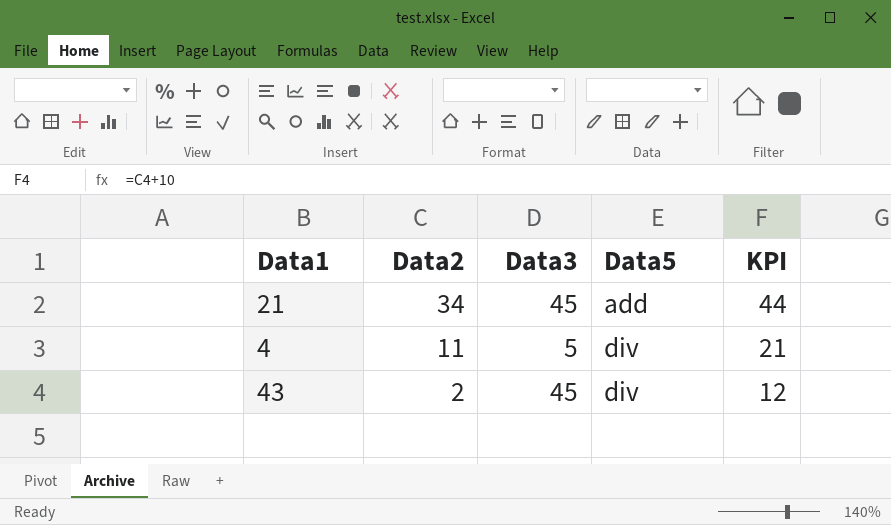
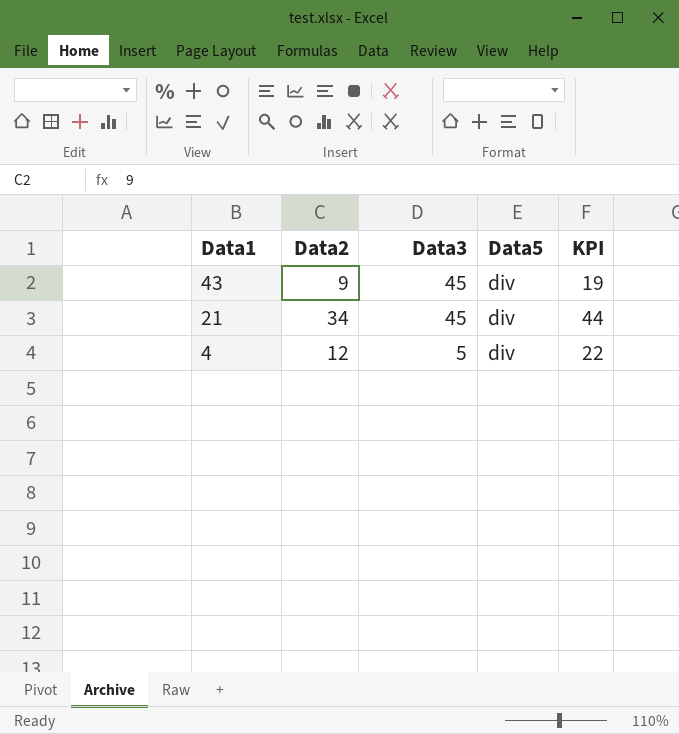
row order: Data2 descending -> Data1 descending
43 | Data2: 2 -> 9
43 | KPI: 12 -> 19
21 | Data5: add -> div
4 | Data2: 11 -> 12
4 | KPI: 21 -> 22

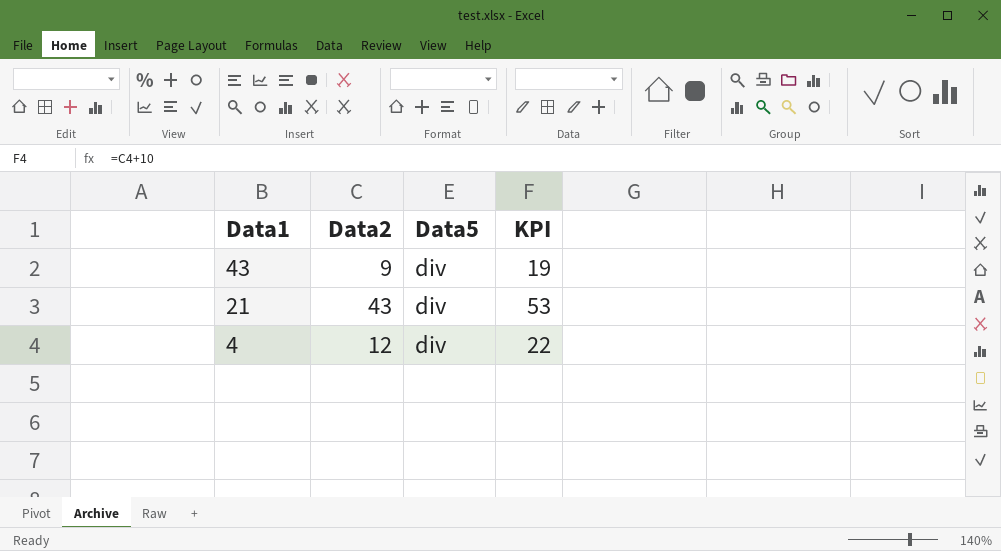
column Data3 | position: 3 -> none
21 | Data2: 34 -> 43
21 | KPI: 44 -> 53

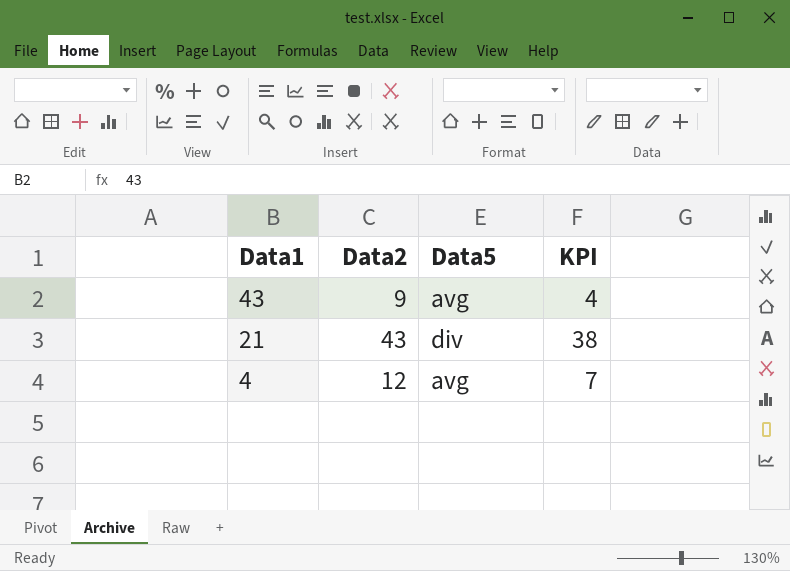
column KPI | formula: [Data2] + 10 -> [Data2] - 5
43 | Data5: div -> avg
4 | Data5: div -> avg

